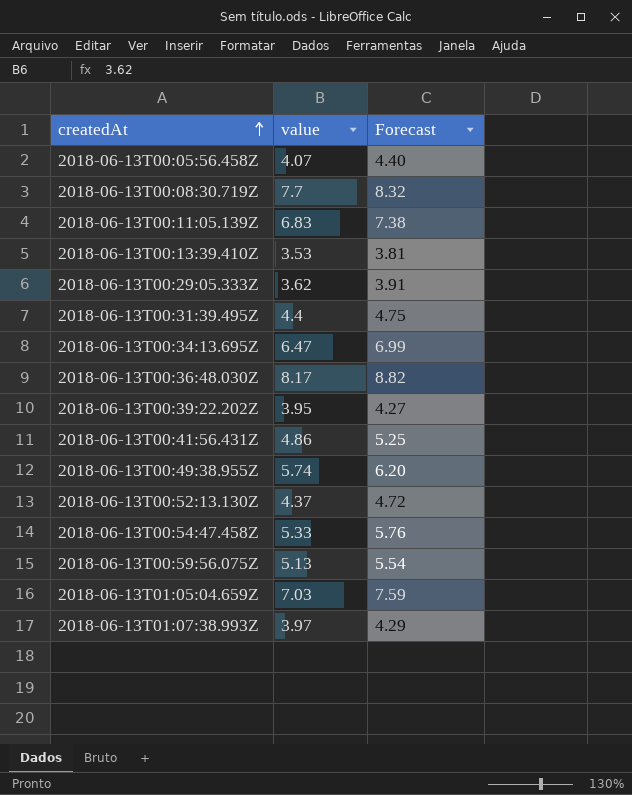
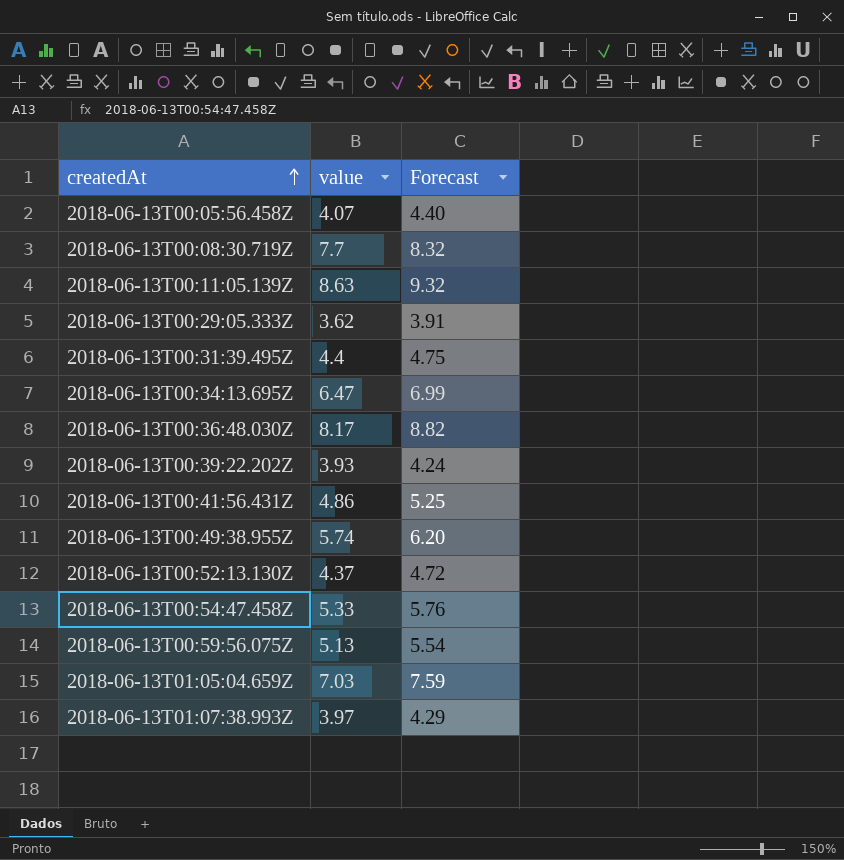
row 2018-06-13T00:13:39.410Z: 3.53 | 3.81 -> none
2018-06-13T00:11:05.139Z | value: 6.83 -> 8.63
2018-06-13T00:11:05.139Z | Forecast: 7.38 -> 9.32
2018-06-13T00:39:22.202Z | value: 3.95 -> 3.93
2018-06-13T00:39:22.202Z | Forecast: 4.27 -> 4.24

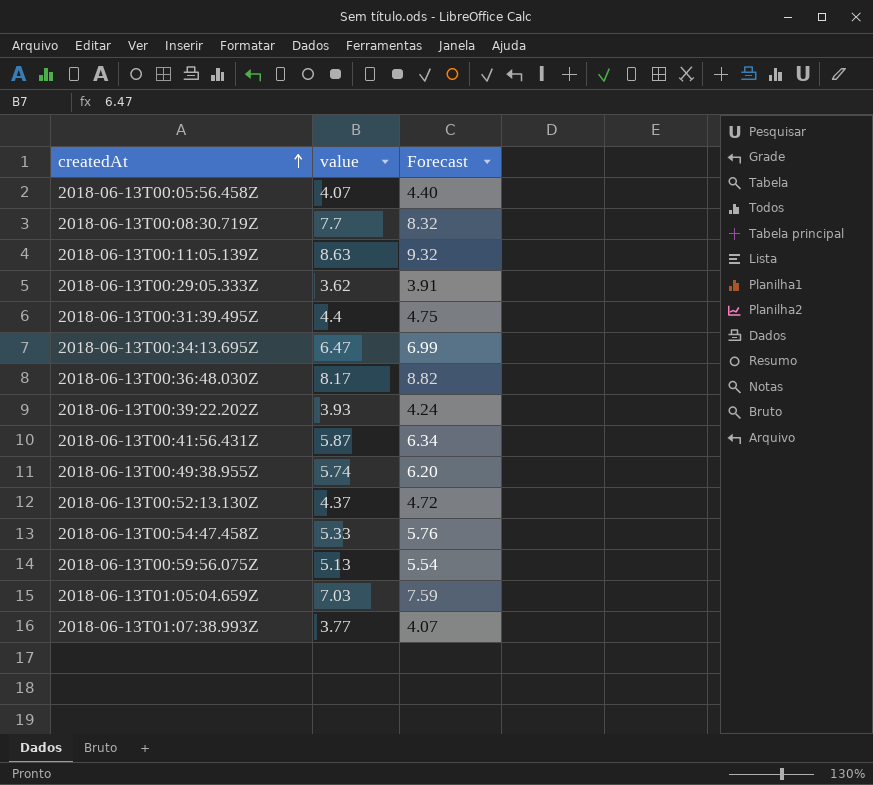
2018-06-13T00:41:56.431Z | value: 4.86 -> 5.87
2018-06-13T00:41:56.431Z | Forecast: 5.25 -> 6.34
2018-06-13T01:07:38.993Z | value: 3.97 -> 3.77
2018-06-13T01:07:38.993Z | Forecast: 4.29 -> 4.07

